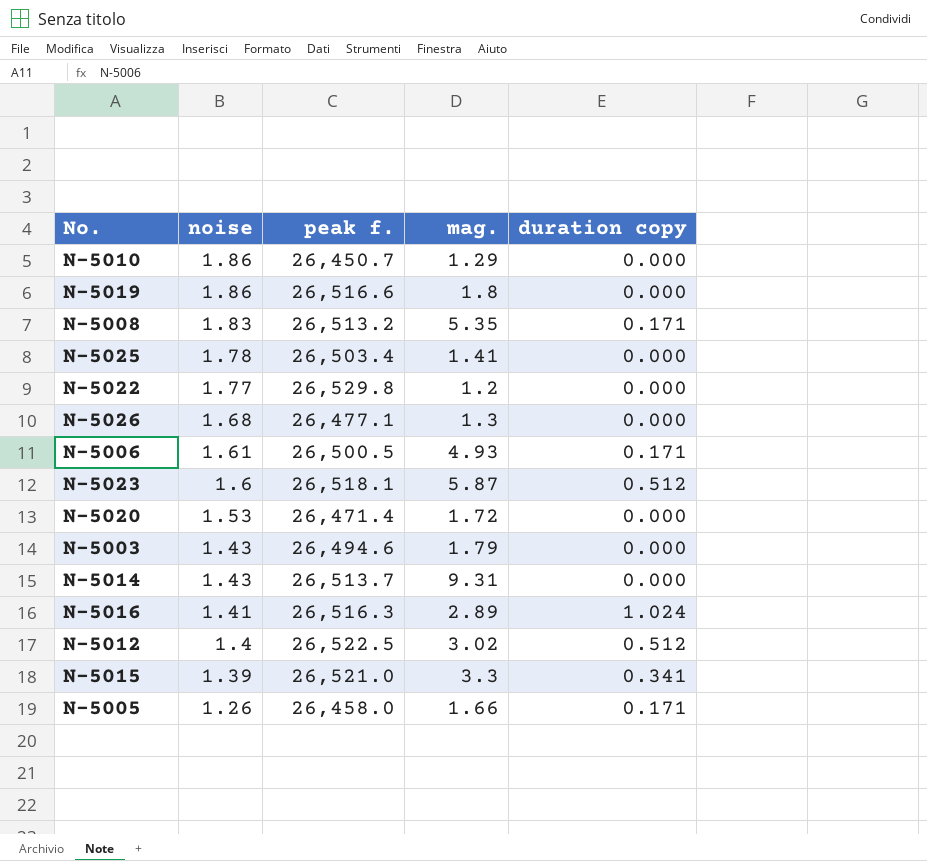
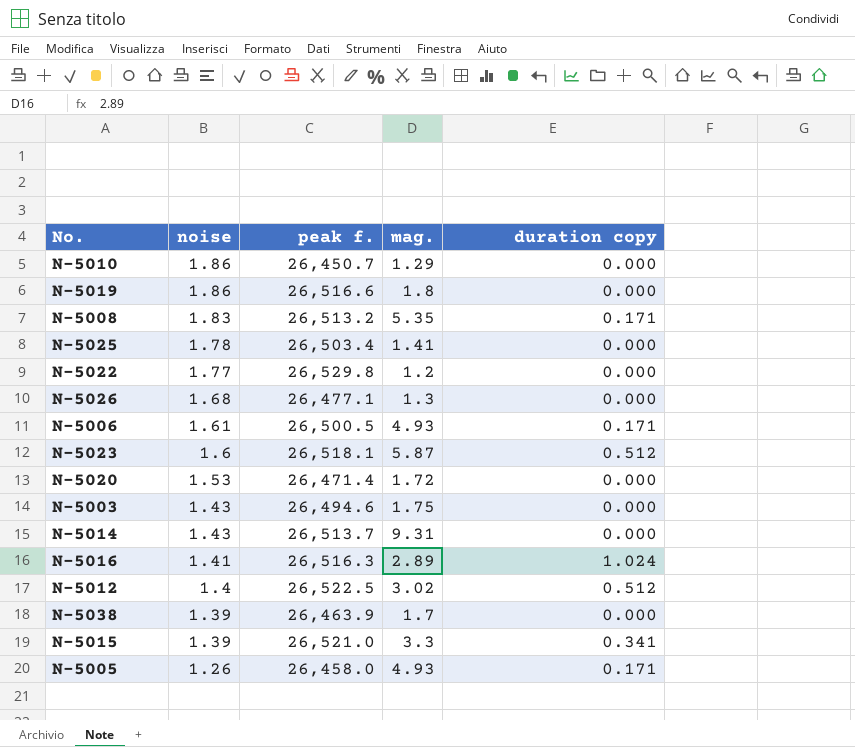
N-5003 | mag.: 1.79 -> 1.75
row N-5038: none -> 1.39 | 26,463.9 | 1.7 | 0.000
N-5005 | mag.: 1.66 -> 4.93

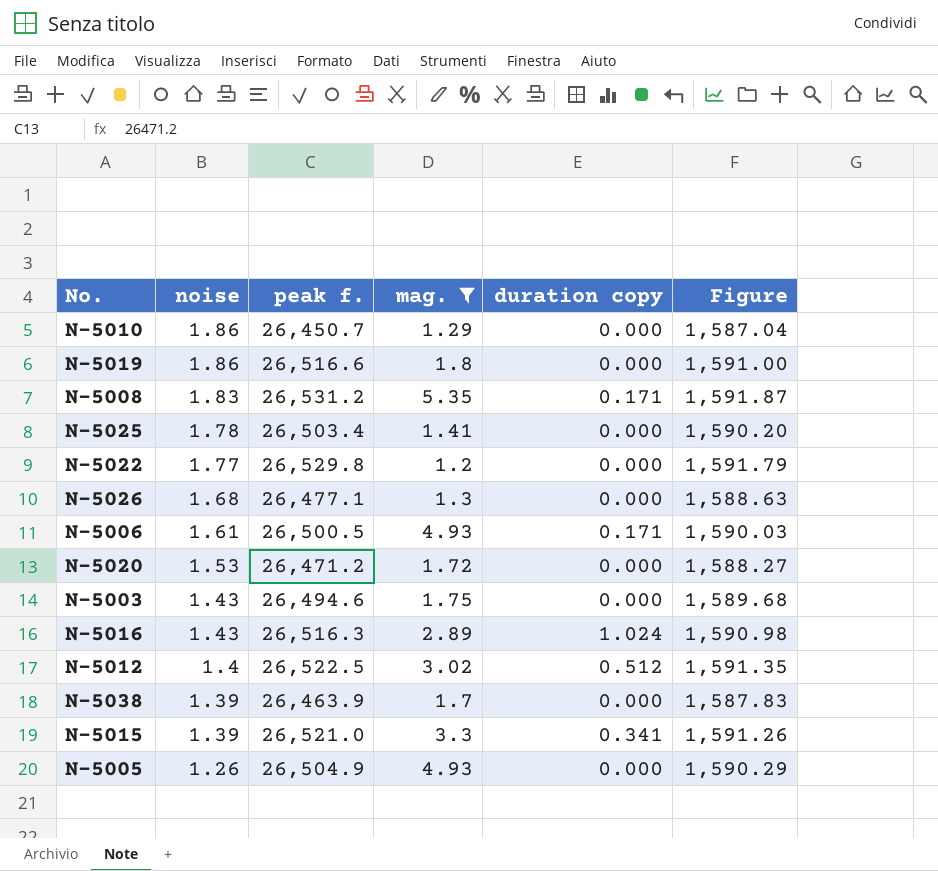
filter: none -> mag. <= 5.35
column Figure | formula: none -> [peak f.] * 0.06
N-5008 | peak f.: 26,513.2 -> 26,531.2
N-5020 | peak f.: 26,471.4 -> 26,471.2
N-5016 | noise: 1.41 -> 1.43
N-5005 | peak f.: 26,458.0 -> 26,504.9
N-5005 | duration copy: 0.171 -> 0.000

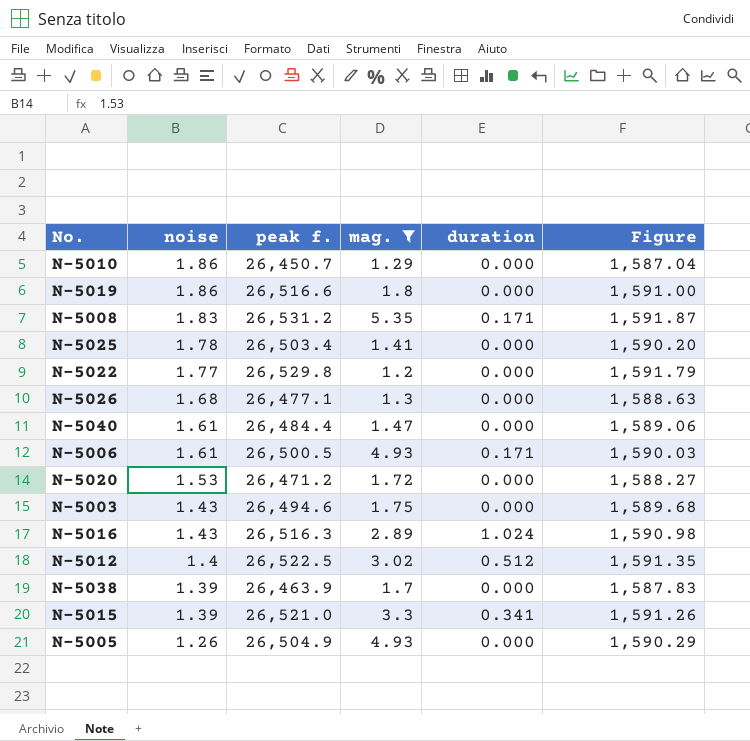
column name: duration copy -> duration
row N-5040: none -> 1.61 | 26,484.4 | 1.47 | 0.000 | 1,589.06

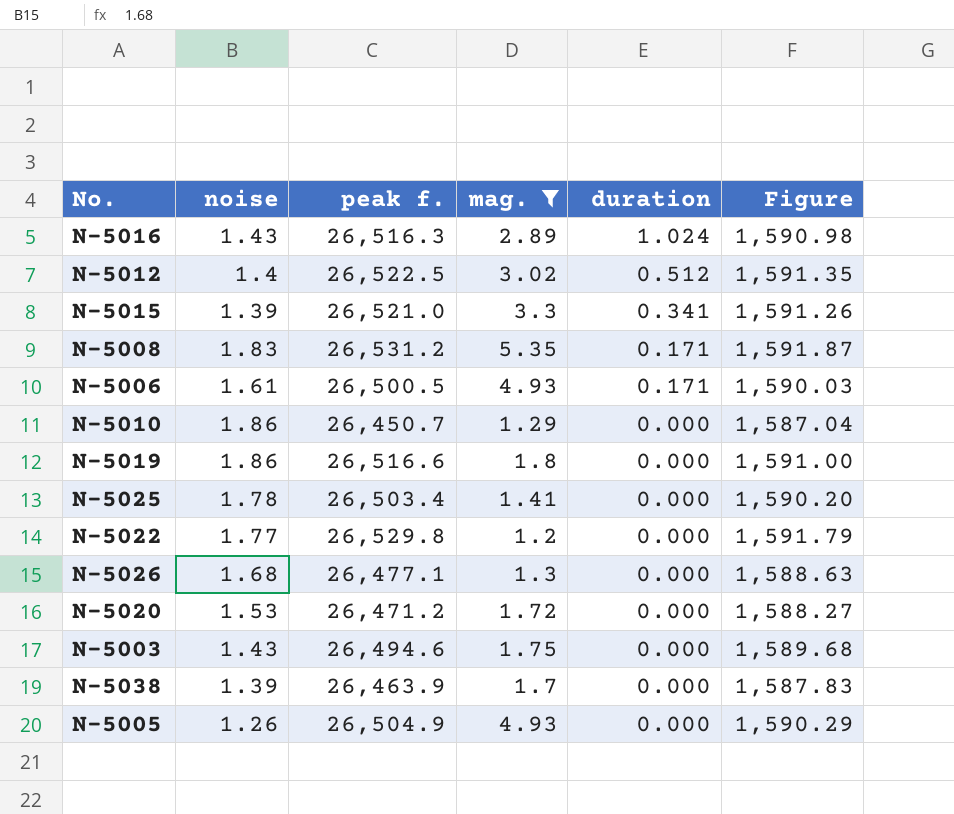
row order: noise descending -> duration descending
row N-5040: 1.61 | 26,484.4 | 1.47 | 0.000 | 1,589.06 -> none

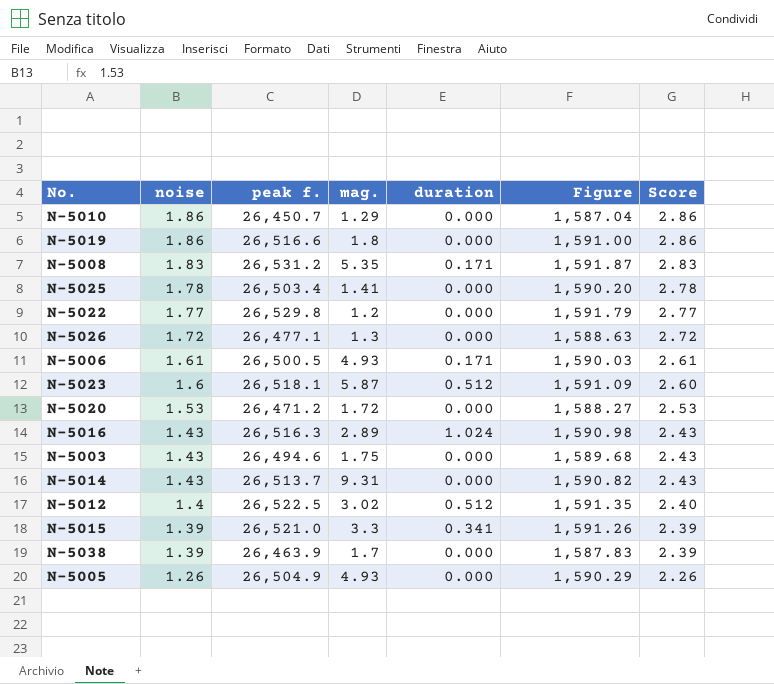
filter: mag. <= 5.35 -> none
row order: duration descending -> noise descending
column Score | formula: none -> [noise] + 1
N-5026 | noise: 1.68 -> 1.72

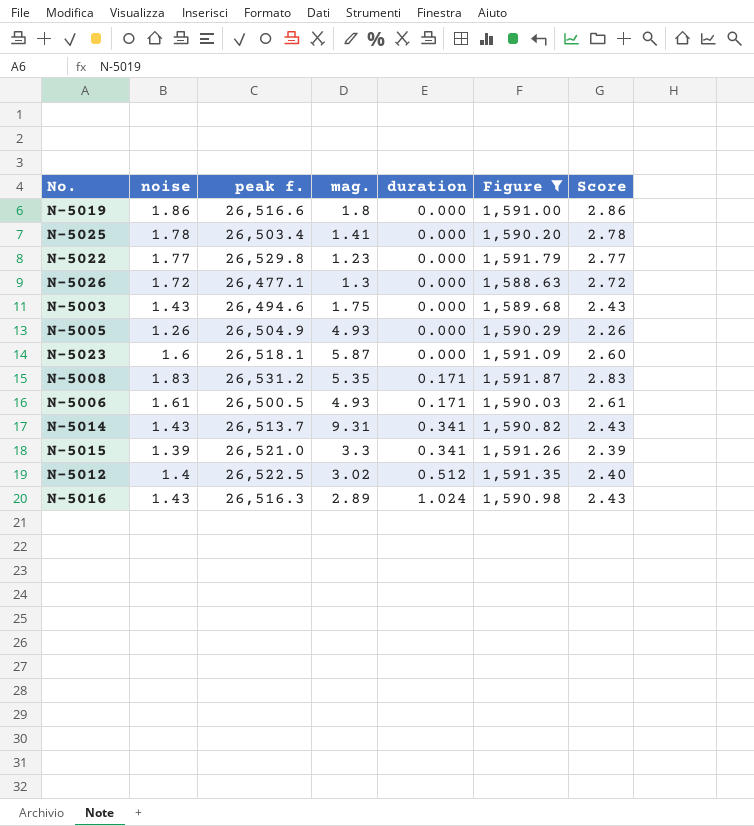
filter: none -> Figure >= 1,588.63
row order: noise descending -> duration ascending
N-5022 | mag.: 1.2 -> 1.23
N-5023 | duration: 0.512 -> 0.000
N-5014 | duration: 0.000 -> 0.341

